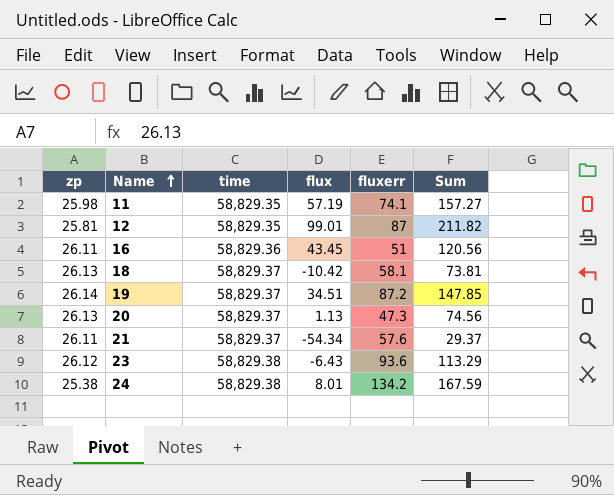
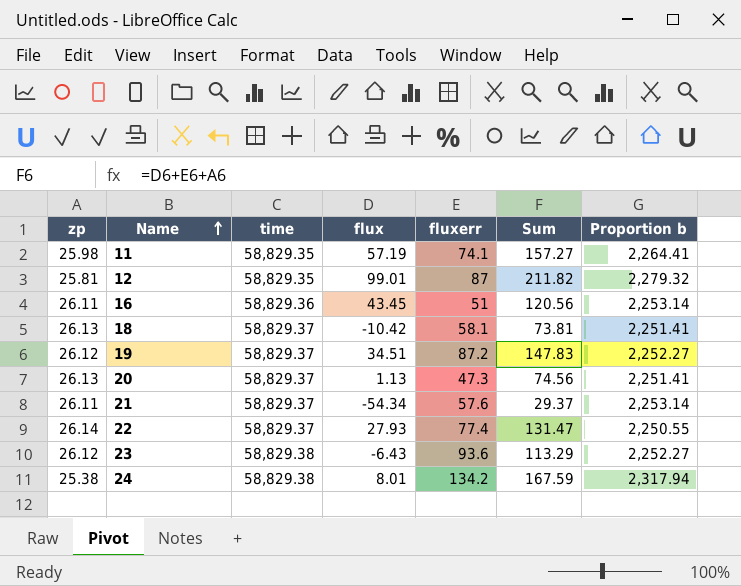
column Proportion b | formula: none -> [time] / [zp]
19 | zp: 26.14 -> 26.12
19 | Sum: 147.85 -> 147.83
row 22: none -> 26.14 | 58,829.37 | 27.93 | 77.4 | 131.47 | 2,250.55

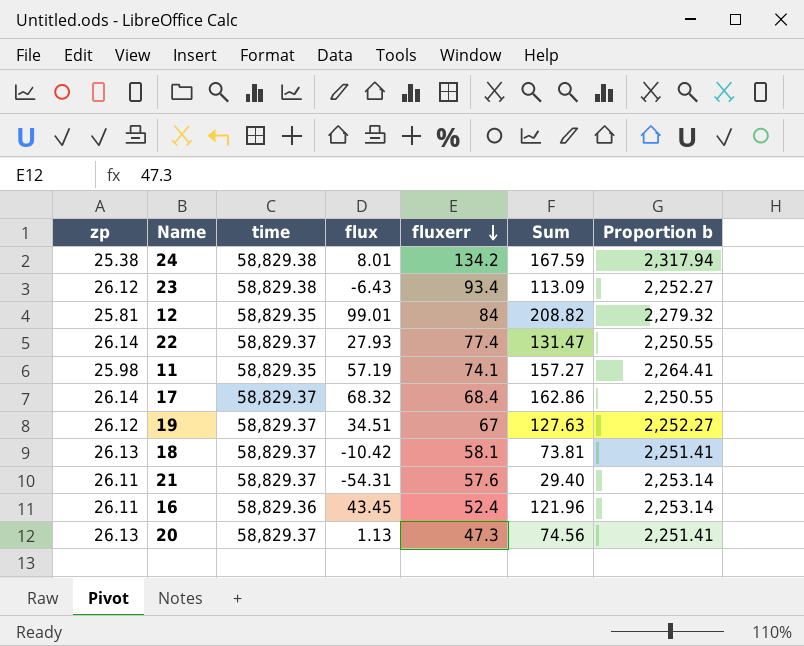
row order: Name ascending -> fluxerr descending
23 | fluxerr: 93.6 -> 93.4
23 | Sum: 113.29 -> 113.09
12 | fluxerr: 87 -> 84
12 | Sum: 211.82 -> 208.82
row 17: none -> 26.14 | 58,829.37 | 68.32 | 68.4 | 162.86 | 2,250.55
19 | fluxerr: 87.2 -> 67
19 | Sum: 147.83 -> 127.63
21 | flux: -54.34 -> -54.31
21 | Sum: 29.37 -> 29.40
16 | fluxerr: 51 -> 52.4
16 | Sum: 120.56 -> 121.96

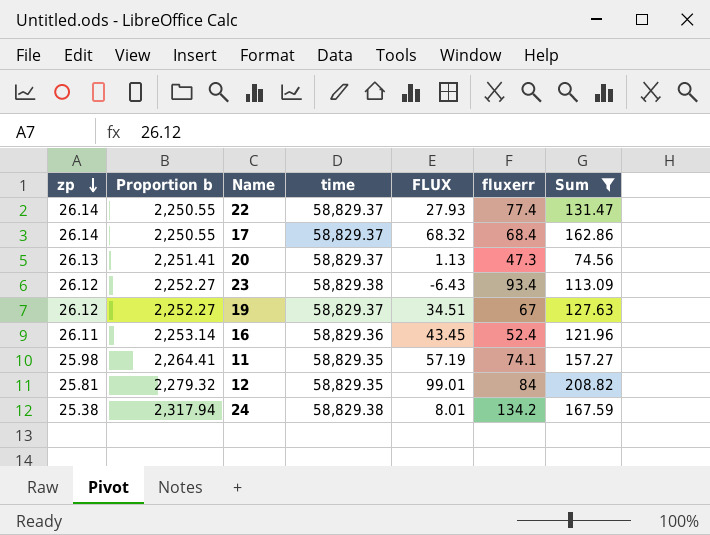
filter: none -> Sum >= 74.56
row order: fluxerr descending -> zp descending
column Proportion b | position: 7 -> 2
column name: flux -> FLUX

